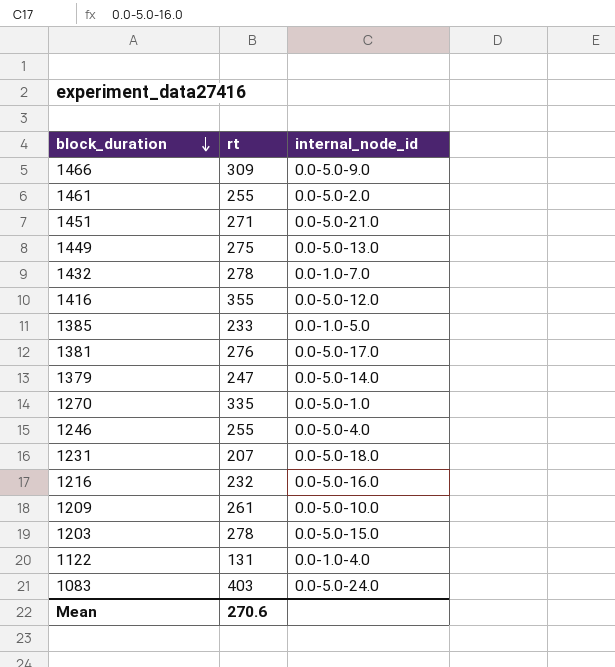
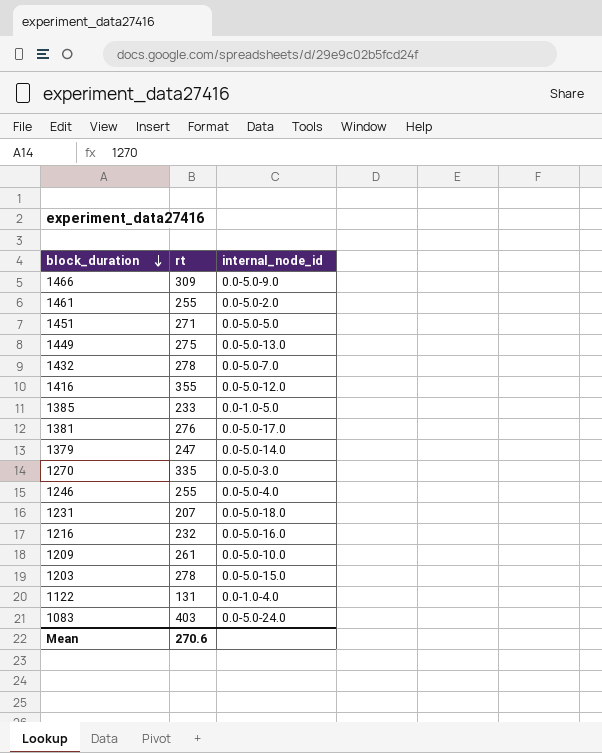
1451 | internal_node_id: 0.0-5.0-21.0 -> 0.0-5.0-5.0
1432 | internal_node_id: 0.0-1.0-7.0 -> 0.0-5.0-7.0
1270 | internal_node_id: 0.0-5.0-1.0 -> 0.0-5.0-3.0

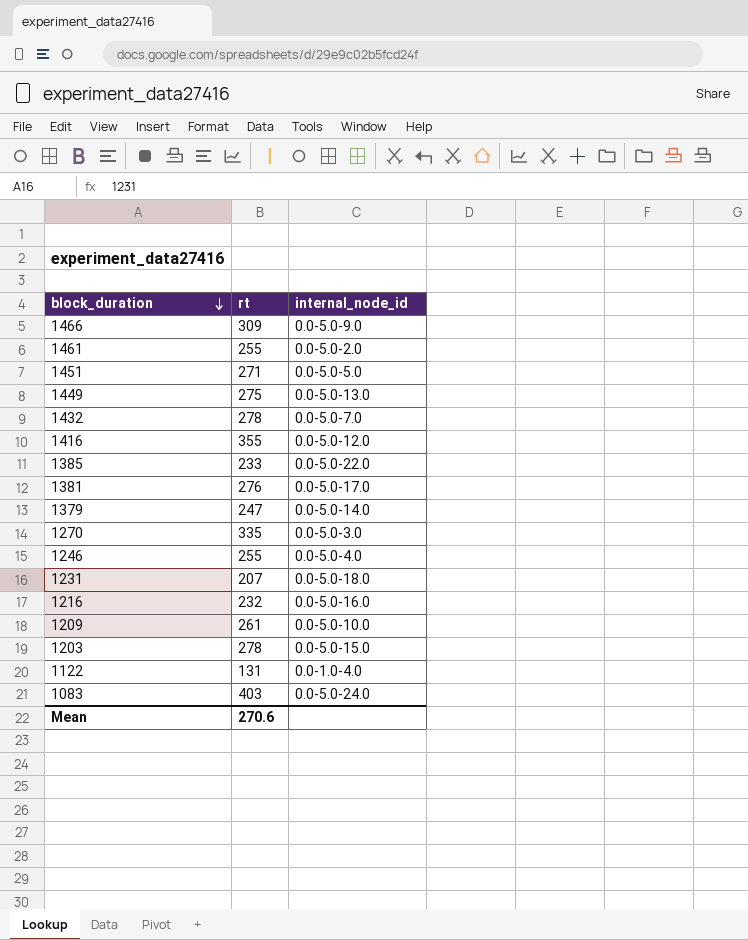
1385 | internal_node_id: 0.0-1.0-5.0 -> 0.0-5.0-22.0

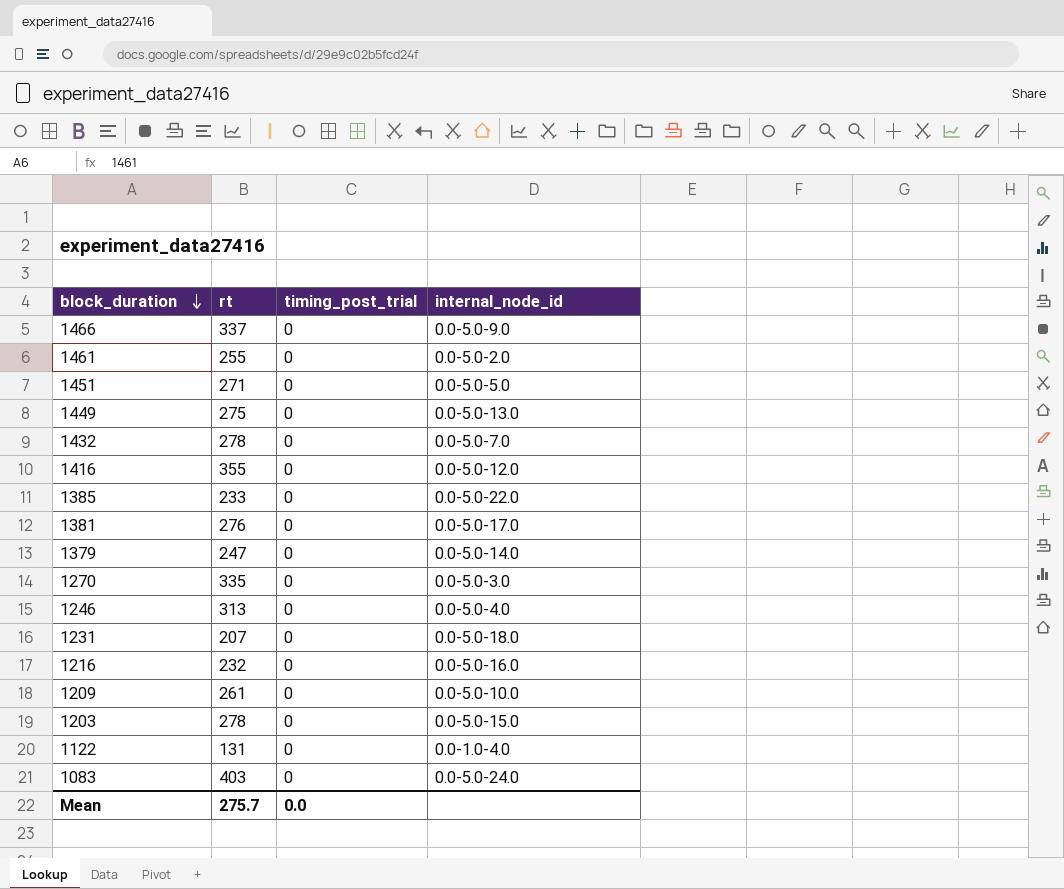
column timing_post_trial | position: none -> 3
1466 | rt: 309 -> 337
1246 | rt: 255 -> 313
Mean | rt: 270.6 -> 275.7

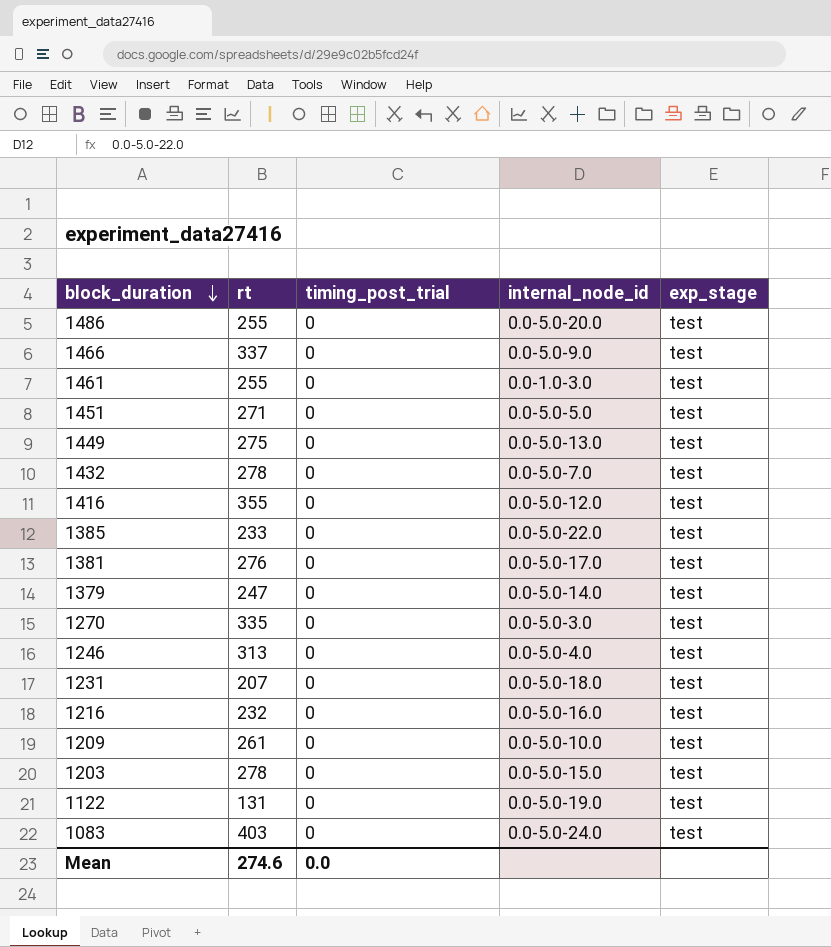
column exp_stage | position: none -> 5
row 1486: none -> 255 | 0 | 0.0-5.0-20.0 | test
1461 | internal_node_id: 0.0-5.0-2.0 -> 0.0-1.0-3.0
1122 | internal_node_id: 0.0-1.0-4.0 -> 0.0-5.0-19.0
Mean | rt: 275.7 -> 274.6

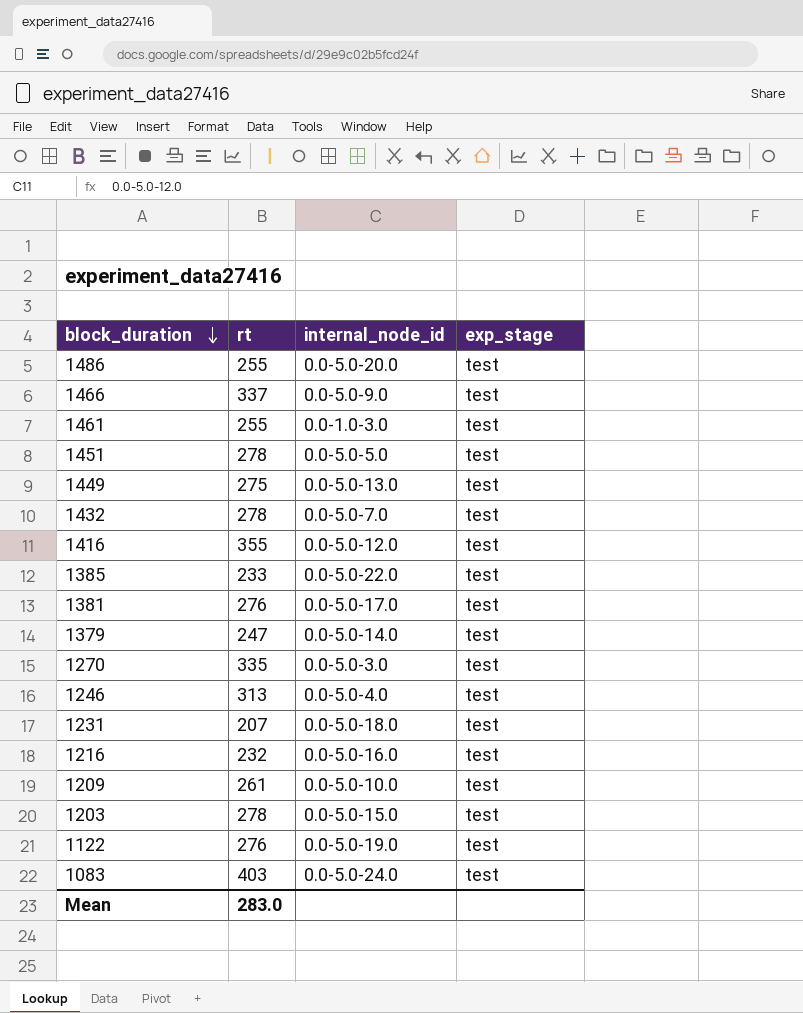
column timing_post_trial | position: 3 -> none
1451 | rt: 271 -> 278
1122 | rt: 131 -> 276
Mean | rt: 274.6 -> 283.0

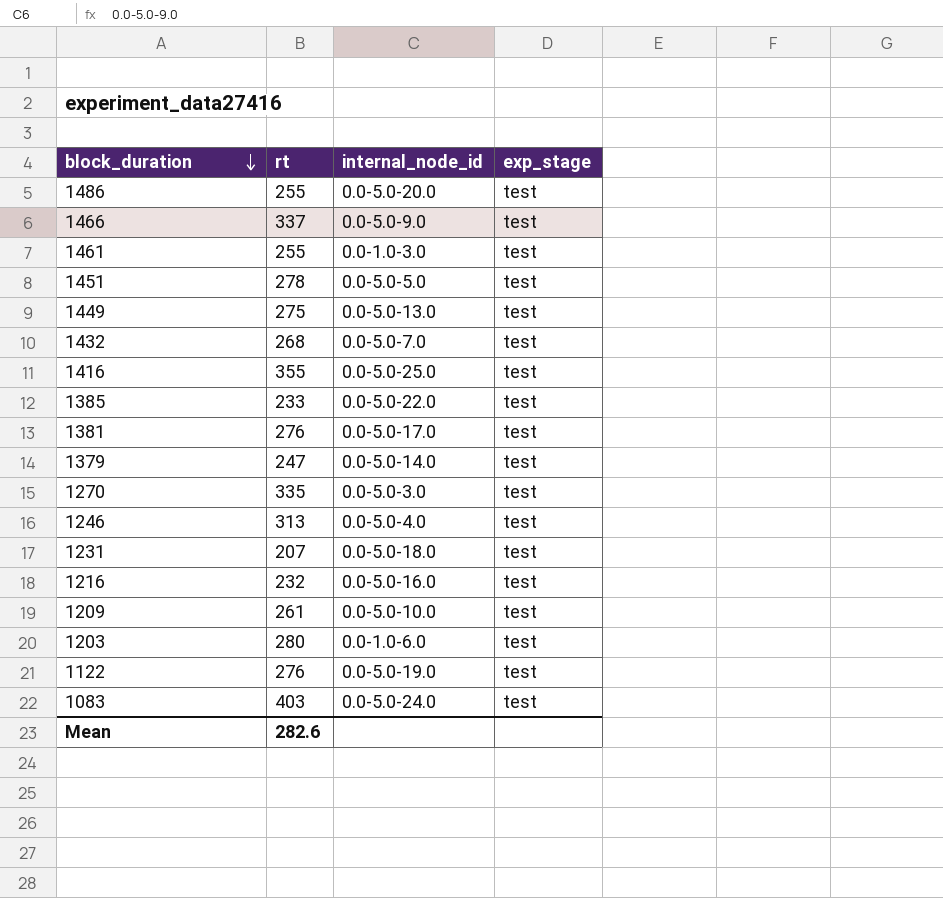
1432 | rt: 278 -> 268
1416 | internal_node_id: 0.0-5.0-12.0 -> 0.0-5.0-25.0
1203 | rt: 278 -> 280
1203 | internal_node_id: 0.0-5.0-15.0 -> 0.0-1.0-6.0
Mean | rt: 283.0 -> 282.6

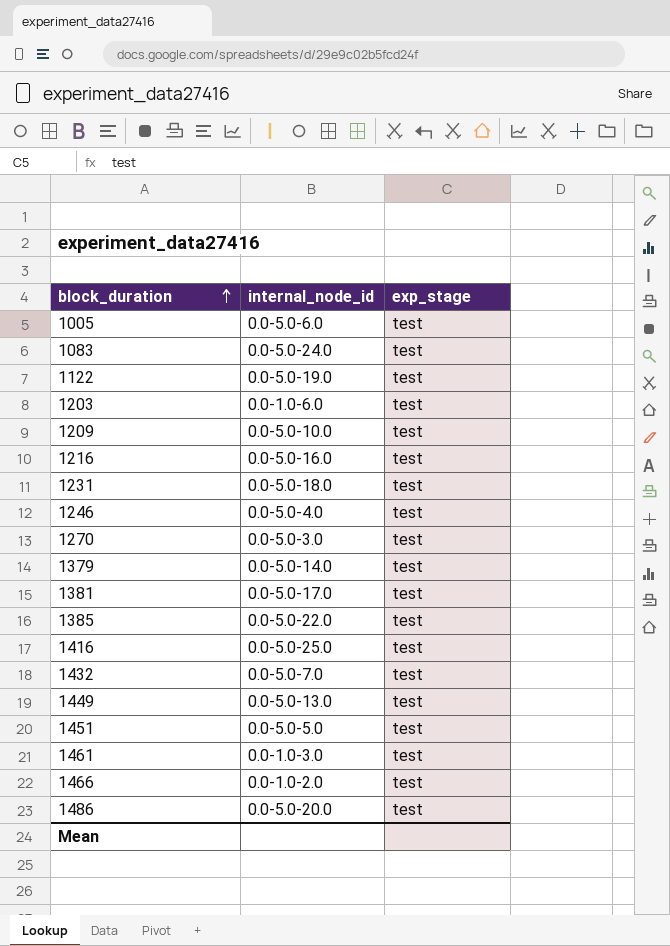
row order: block_duration descending -> block_duration ascending
column rt | position: 2 -> none
row 1005: none -> 0.0-5.0-6.0 | test
1466 | internal_node_id: 0.0-5.0-9.0 -> 0.0-1.0-2.0

